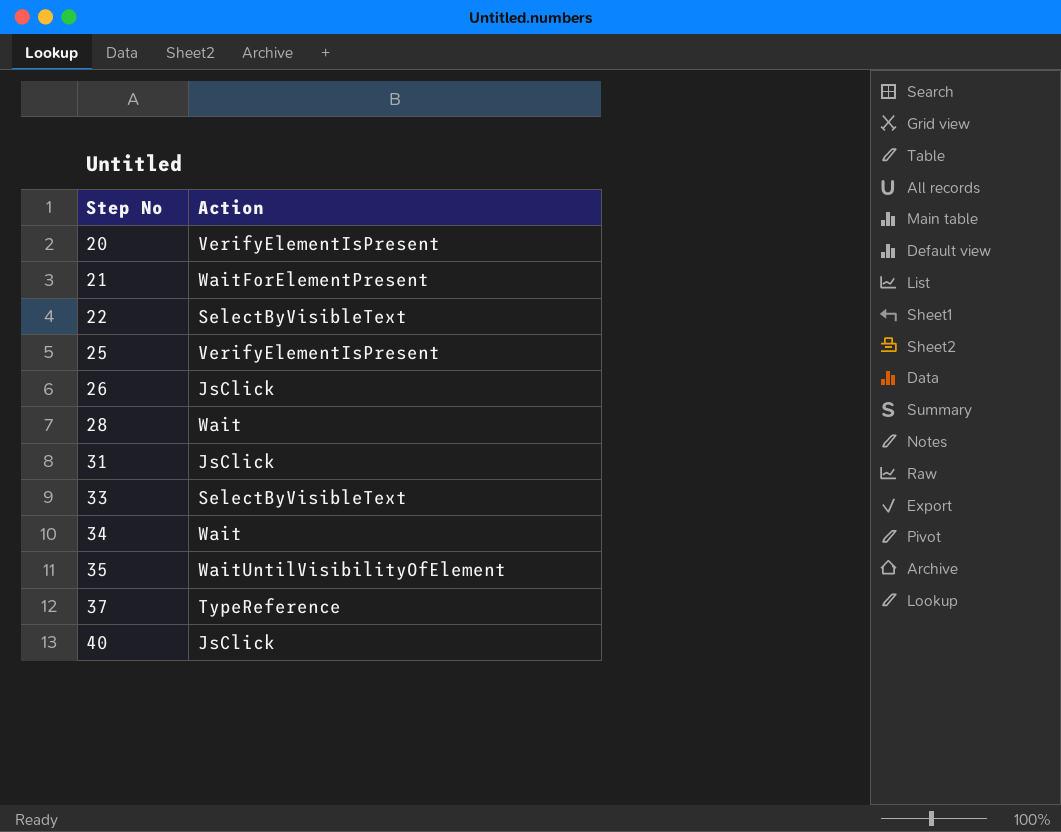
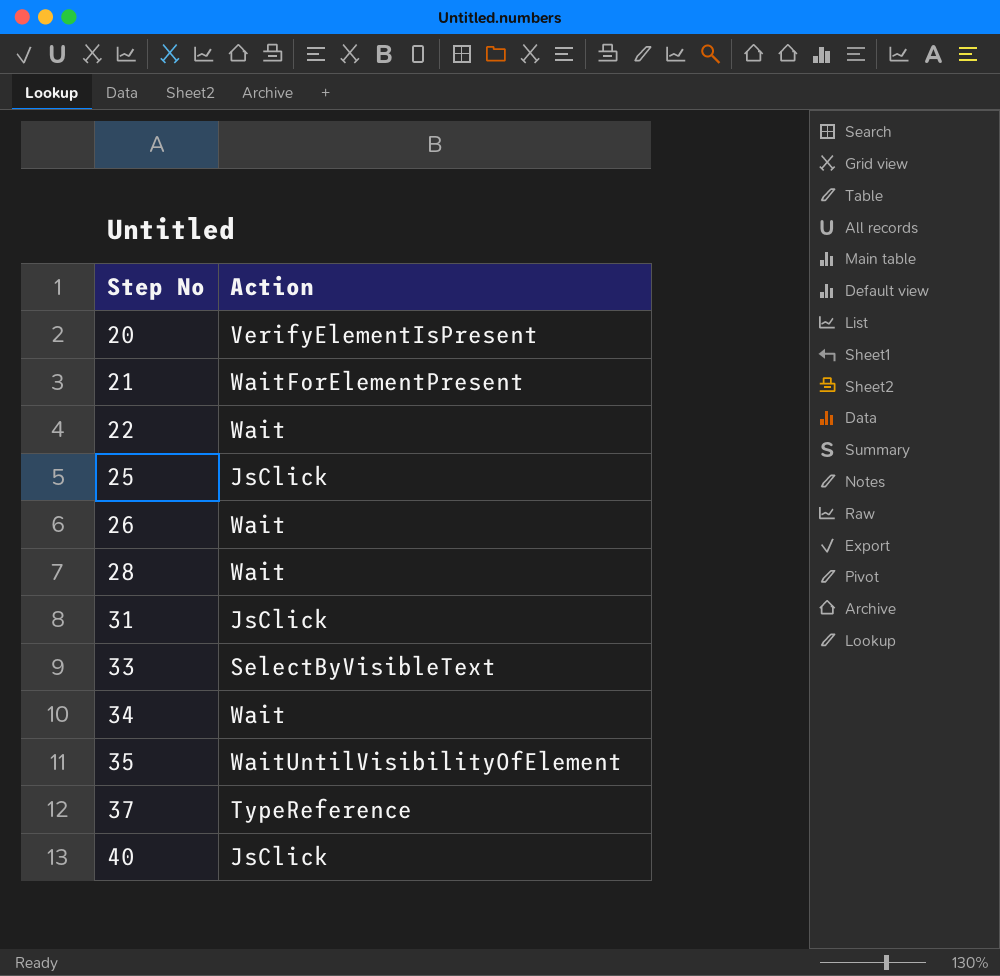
22 | Action: SelectByVisibleText -> Wait
25 | Action: VerifyElementIsPresent -> JsClick
26 | Action: JsClick -> Wait

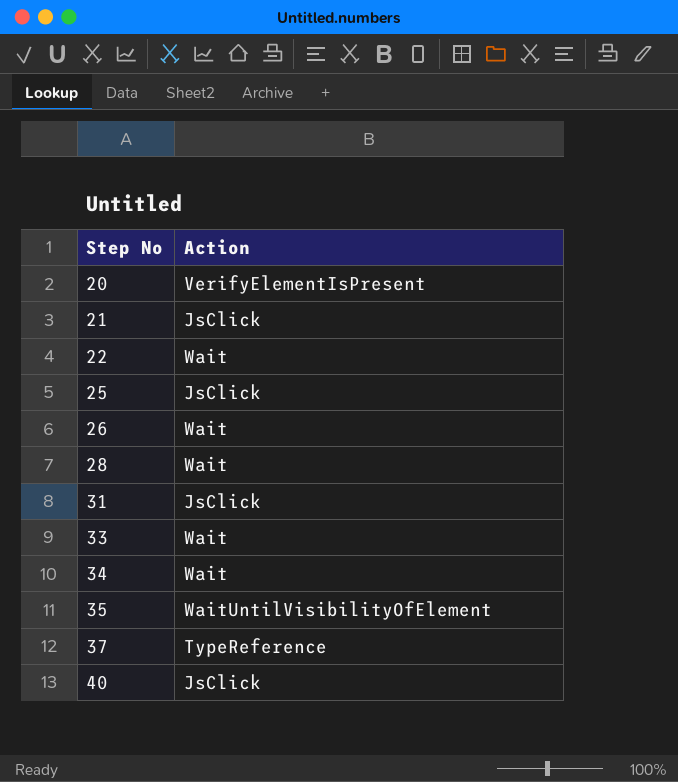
21 | Action: WaitForElementPresent -> JsClick
33 | Action: SelectByVisibleText -> Wait

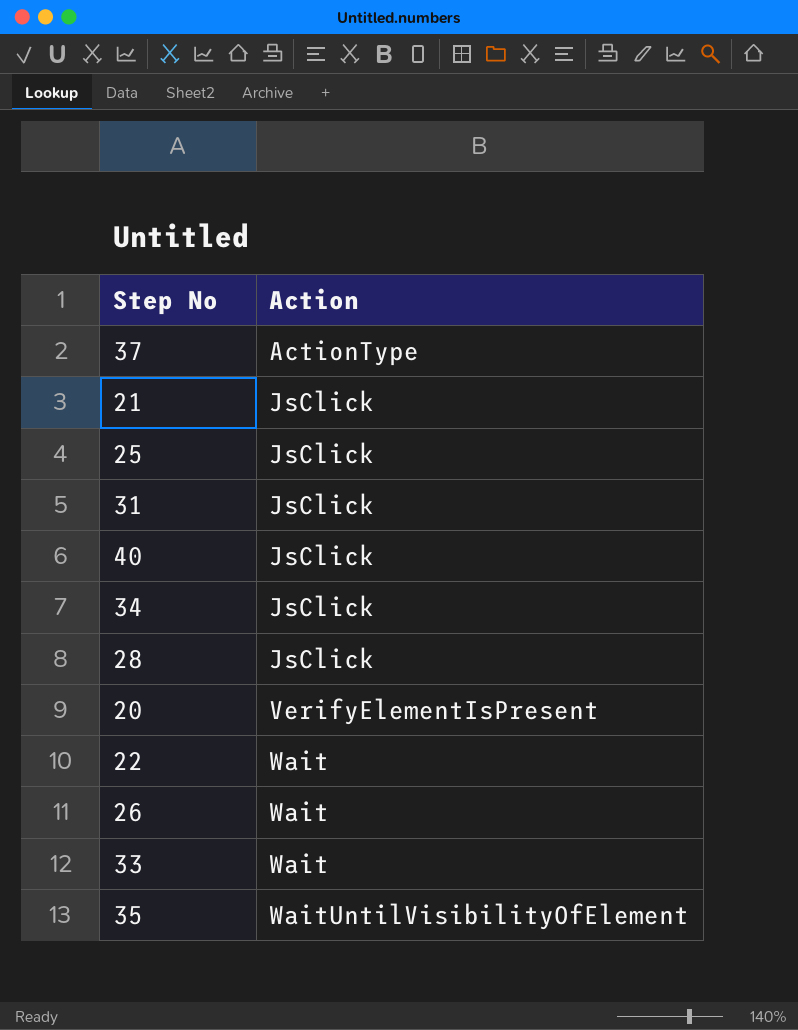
row order: Step No ascending -> Action ascending
37 | Action: TypeReference -> ActionType
34 | Action: Wait -> JsClick
28 | Action: Wait -> JsClick

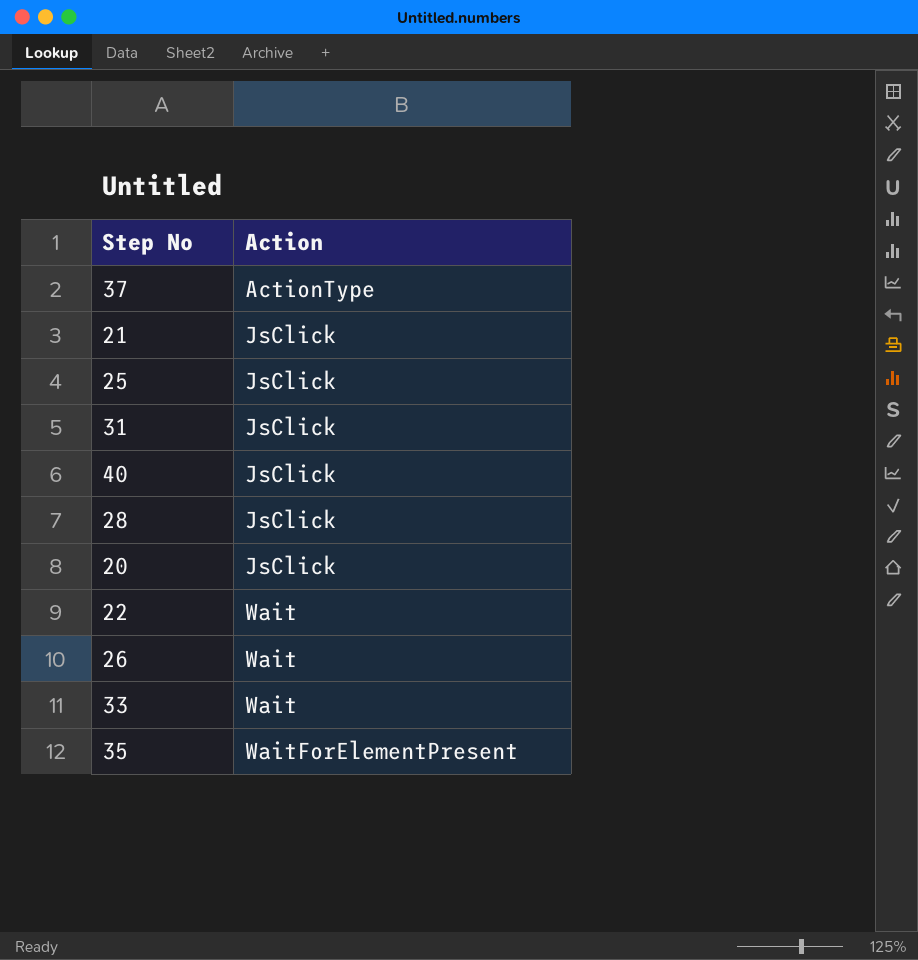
row 34: JsClick -> none
20 | Action: VerifyElementIsPresent -> JsClick
35 | Action: WaitUntilVisibilityOfElement -> WaitForElementPresent

